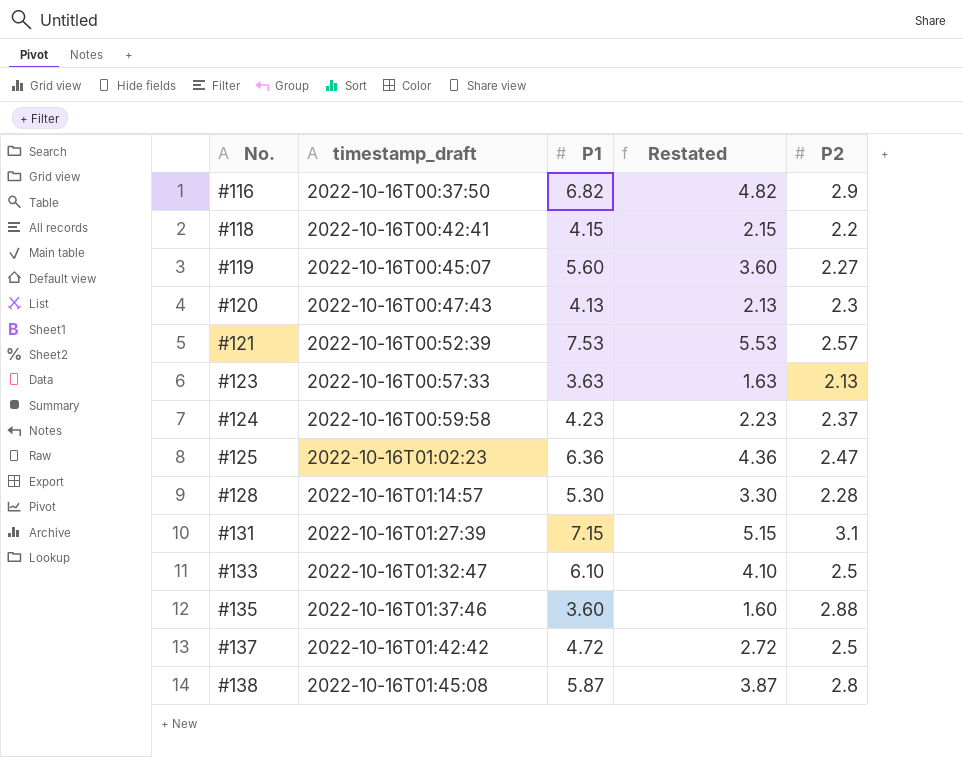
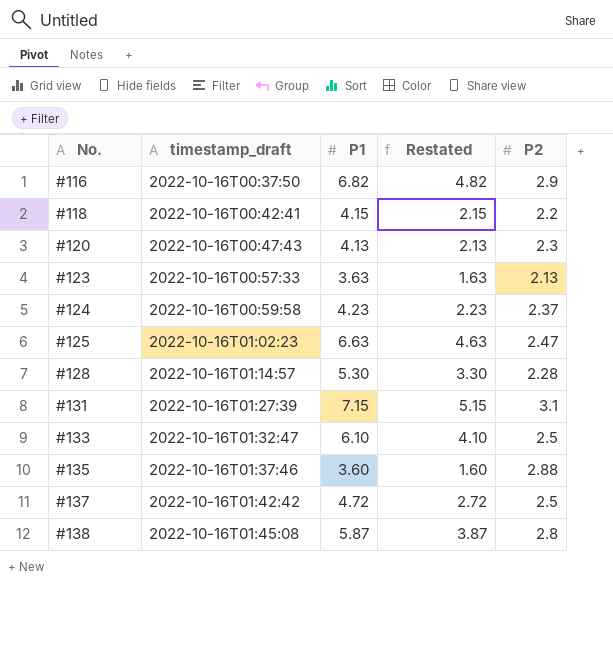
row #119: 2022-10-16T00:45:07 | 5.60 | 3.60 | 2.27 -> none
row #121: 2022-10-16T00:52:39 | 7.53 | 5.53 | 2.57 -> none
#125 | P1: 6.36 -> 6.63
#125 | Restated: 4.36 -> 4.63

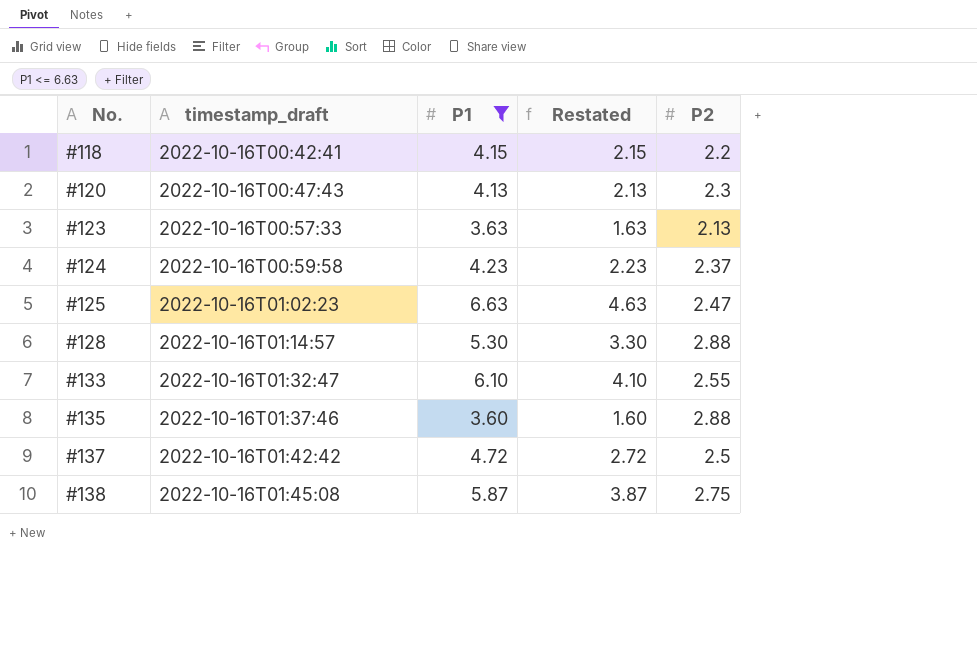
filter: none -> P1 <= 6.63
#128 | P2: 2.28 -> 2.88
#133 | P2: 2.5 -> 2.55
#138 | P2: 2.8 -> 2.75

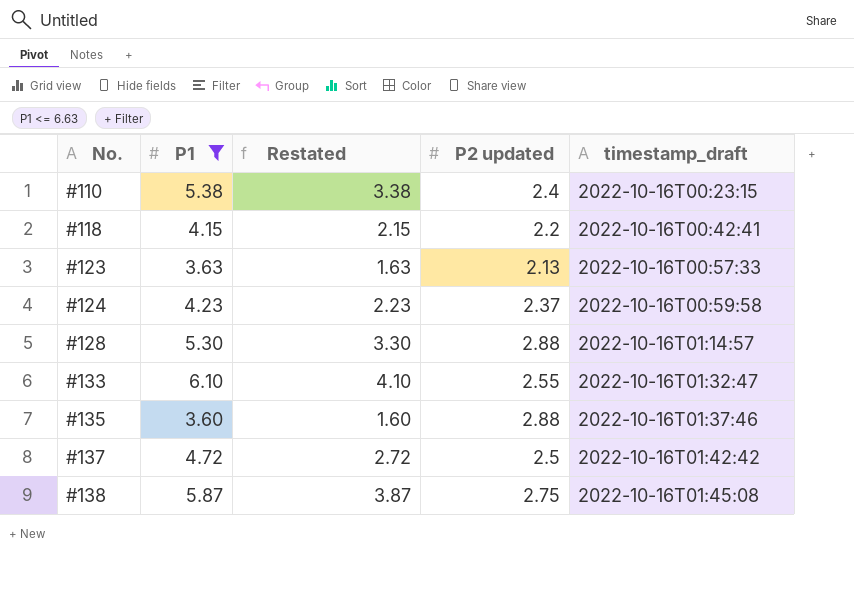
column name: P2 -> P2 updated
column timestamp_draft | position: 2 -> 5
row #120: 2022-10-16T00:47:43 | 4.13 | 2.13 | 2.3 -> none
row #125: 2022-10-16T01:02:23 | 6.63 | 4.63 | 2.47 -> none
row #110: none -> 5.38 | 3.38 | 2.4 | 2022-10-16T00:23:15

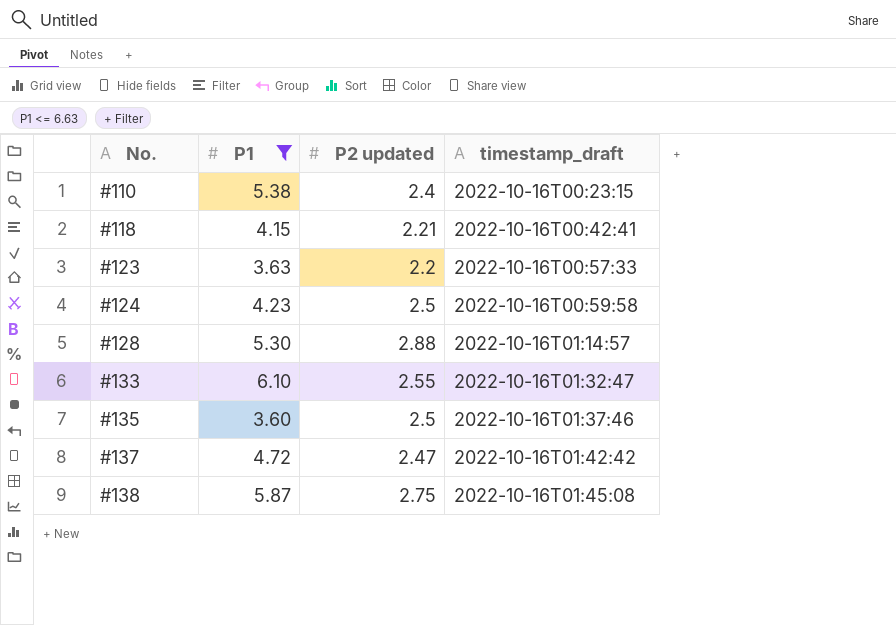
column Restated | formula: [P1] - 2 -> none
#118 | P2 updated: 2.2 -> 2.21
#123 | P2 updated: 2.13 -> 2.2
#124 | P2 updated: 2.37 -> 2.5
#135 | P2 updated: 2.88 -> 2.5
#137 | P2 updated: 2.5 -> 2.47

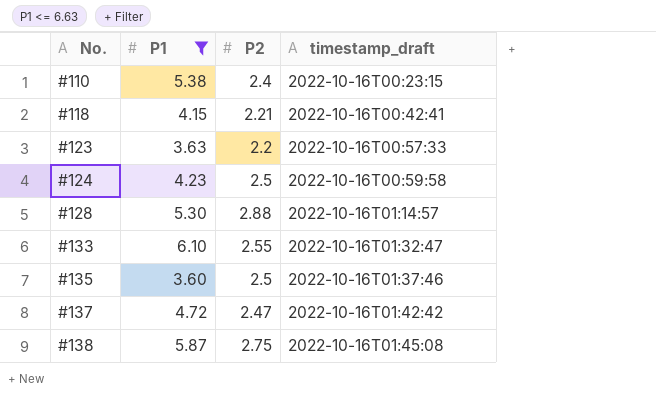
column name: P2 updated -> P2

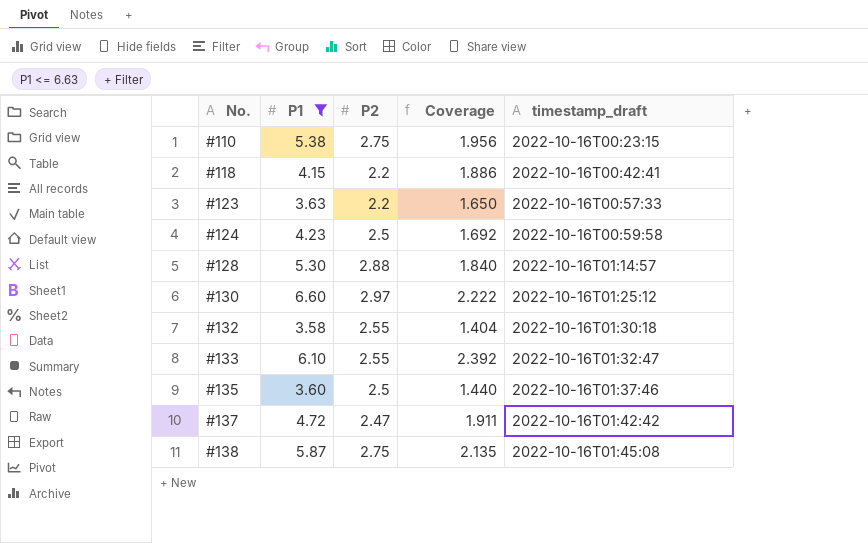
column Coverage | formula: none -> [P1] / [P2]
#110 | P2: 2.4 -> 2.75
#118 | P2: 2.21 -> 2.2
row #130: none -> 6.60 | 2.97 | 2.222 | 2022-10-16T01:25:12
row #132: none -> 3.58 | 2.55 | 1.404 | 2022-10-16T01:30:18

